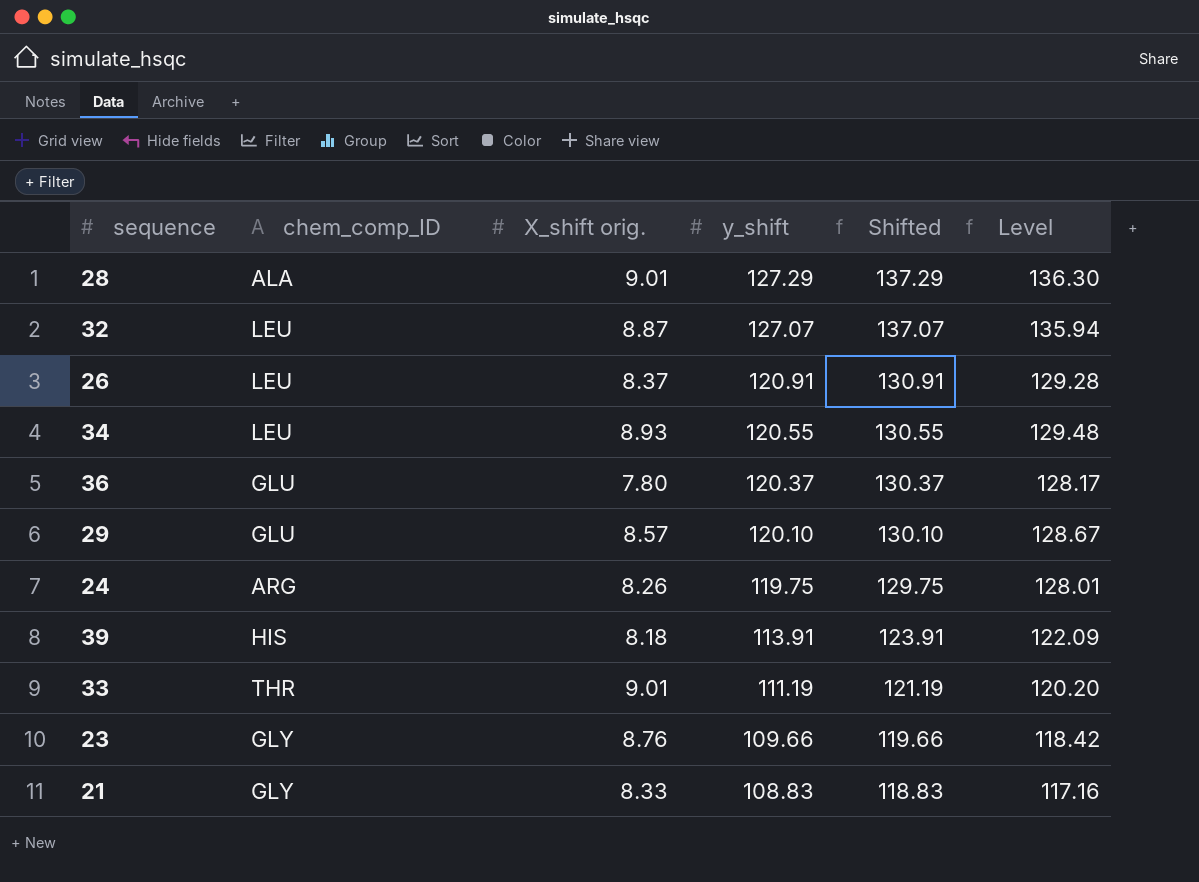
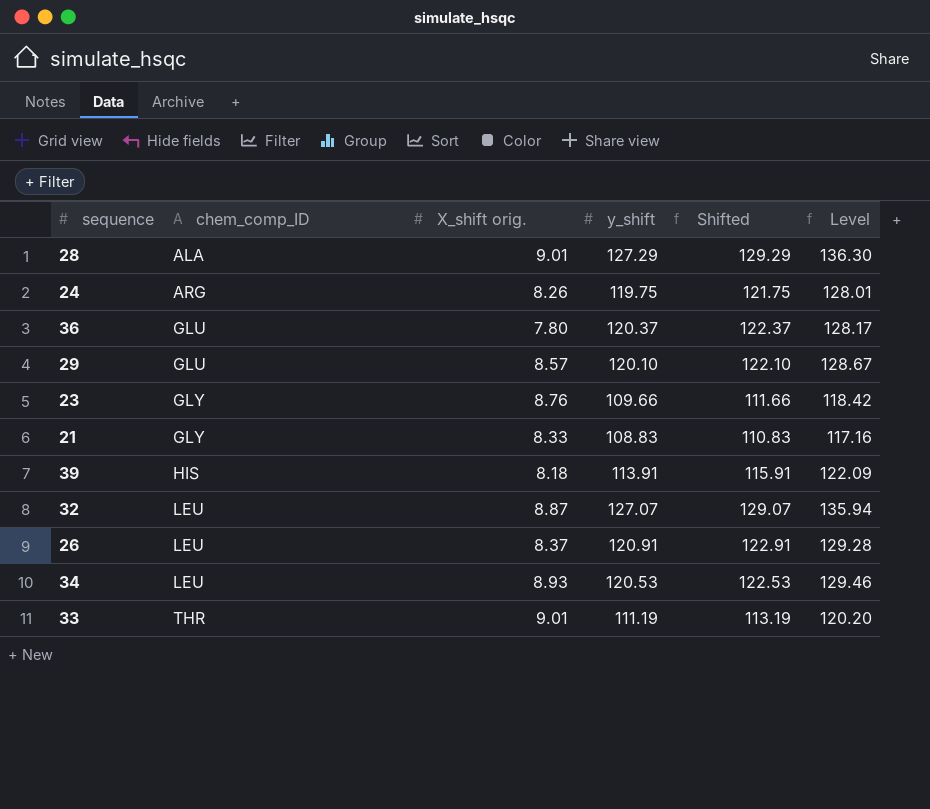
row order: y_shift descending -> chem_comp_ID ascending
column Shifted | formula: [y_shift] + 10 -> [y_shift] + 2
34 | y_shift: 120.55 -> 120.53
34 | Level: 129.48 -> 129.46

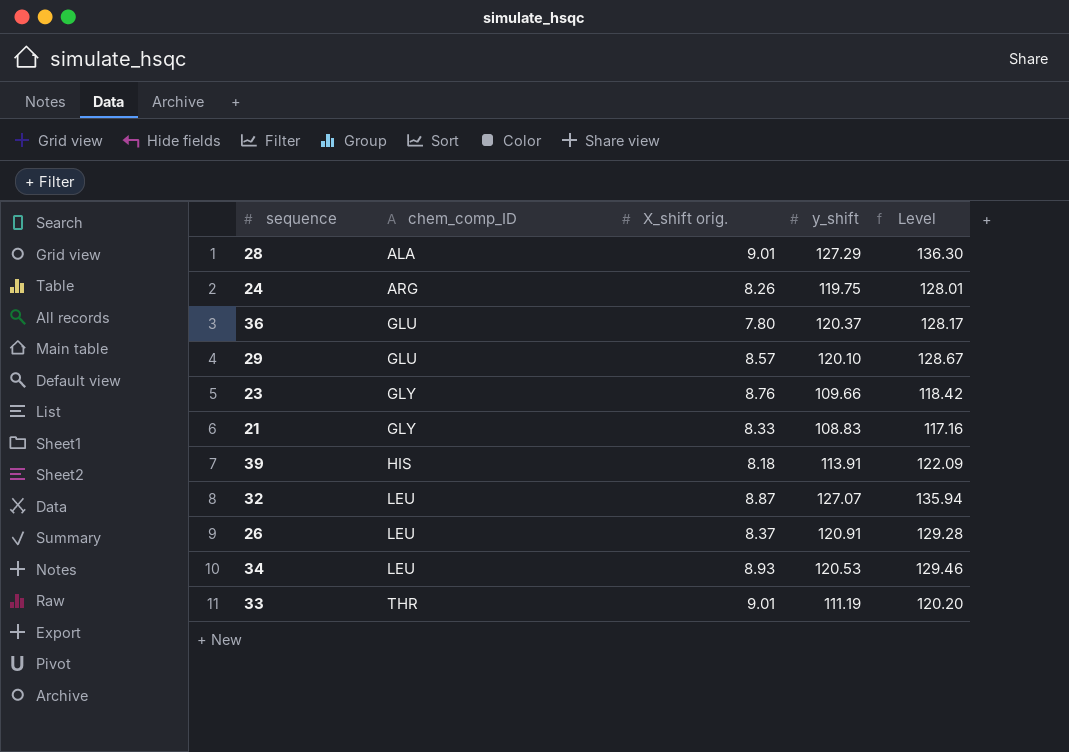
column Shifted | formula: [y_shift] + 2 -> none

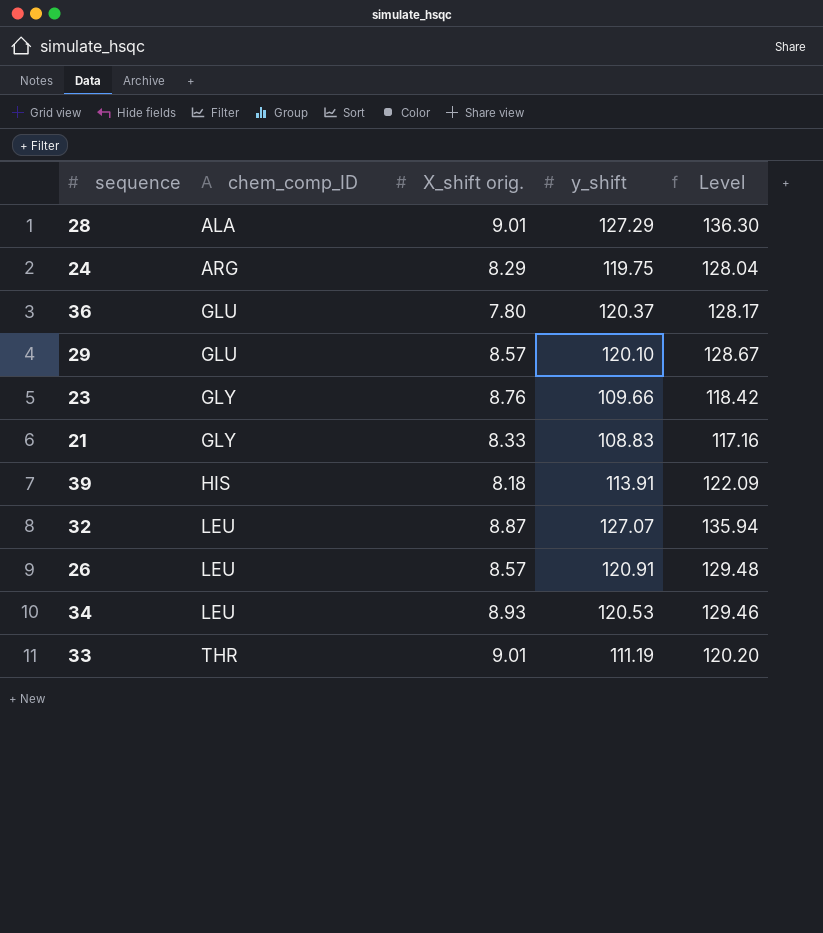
24 | X_shift orig.: 8.26 -> 8.29
24 | Level: 128.01 -> 128.04
26 | X_shift orig.: 8.37 -> 8.57
26 | Level: 129.28 -> 129.48

